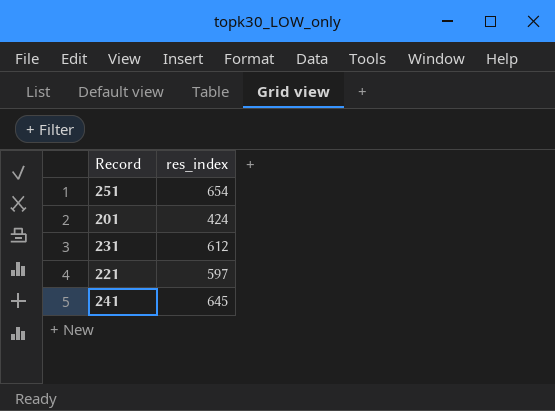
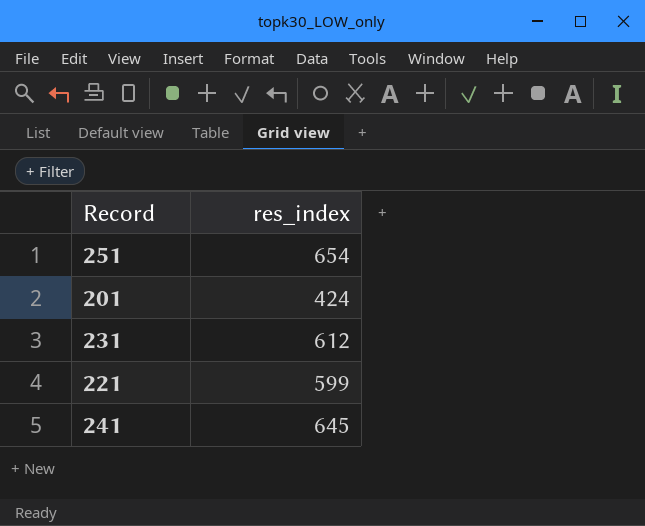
221 | res_index: 597 -> 599

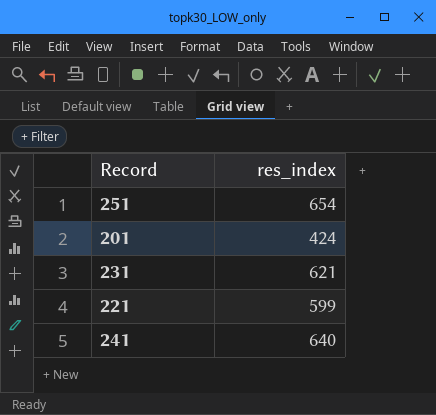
231 | res_index: 612 -> 621
241 | res_index: 645 -> 640

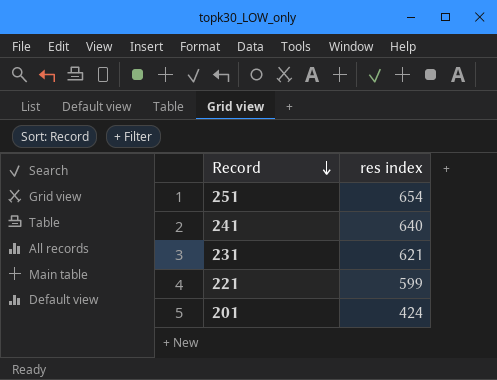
row order: none -> Record descending
column name: res_index -> res index

